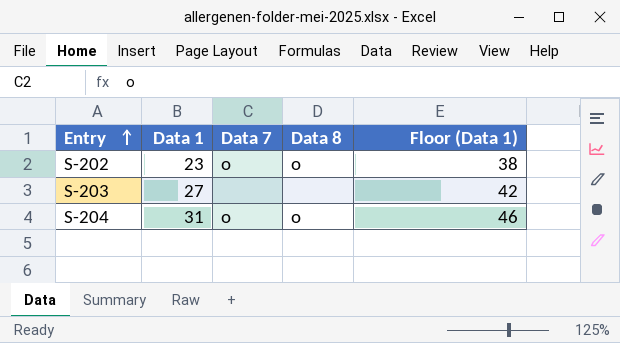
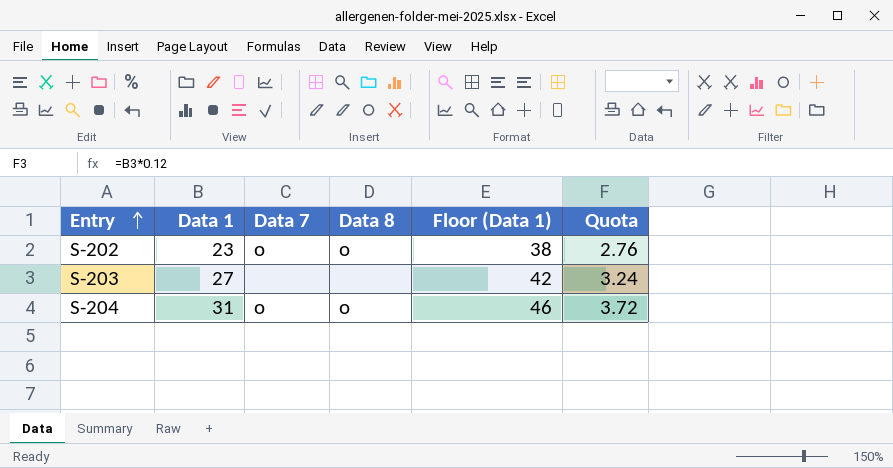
column Quota | formula: none -> [Data 1] * 0.12

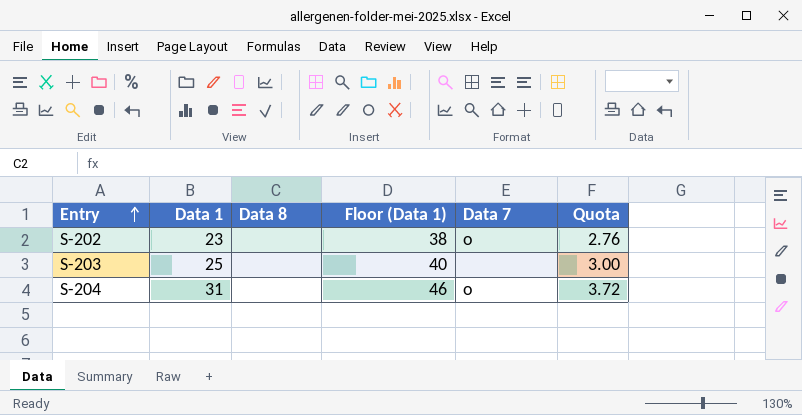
column Data 7 | position: 3 -> 5
S-202 | Data 8: o -> none
S-203 | Data 1: 27 -> 25
S-203 | Floor (Data 1): 42 -> 40
S-203 | Quota: 3.24 -> 3.00
S-204 | Data 8: o -> none

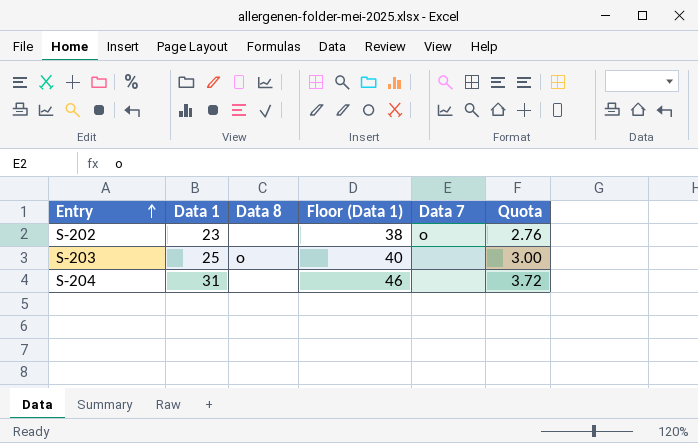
S-203 | Data 8: none -> o
S-204 | Data 7: o -> none

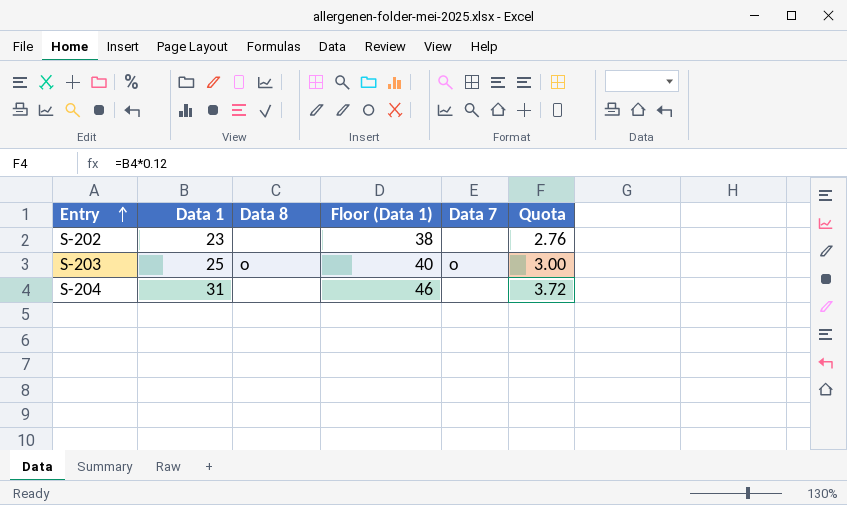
S-202 | Data 7: o -> none
S-203 | Data 7: none -> o

